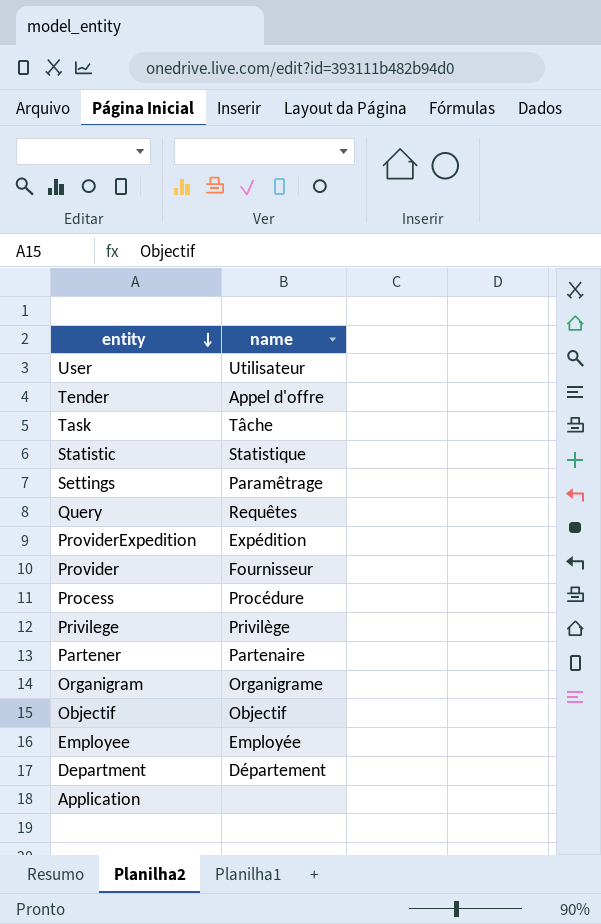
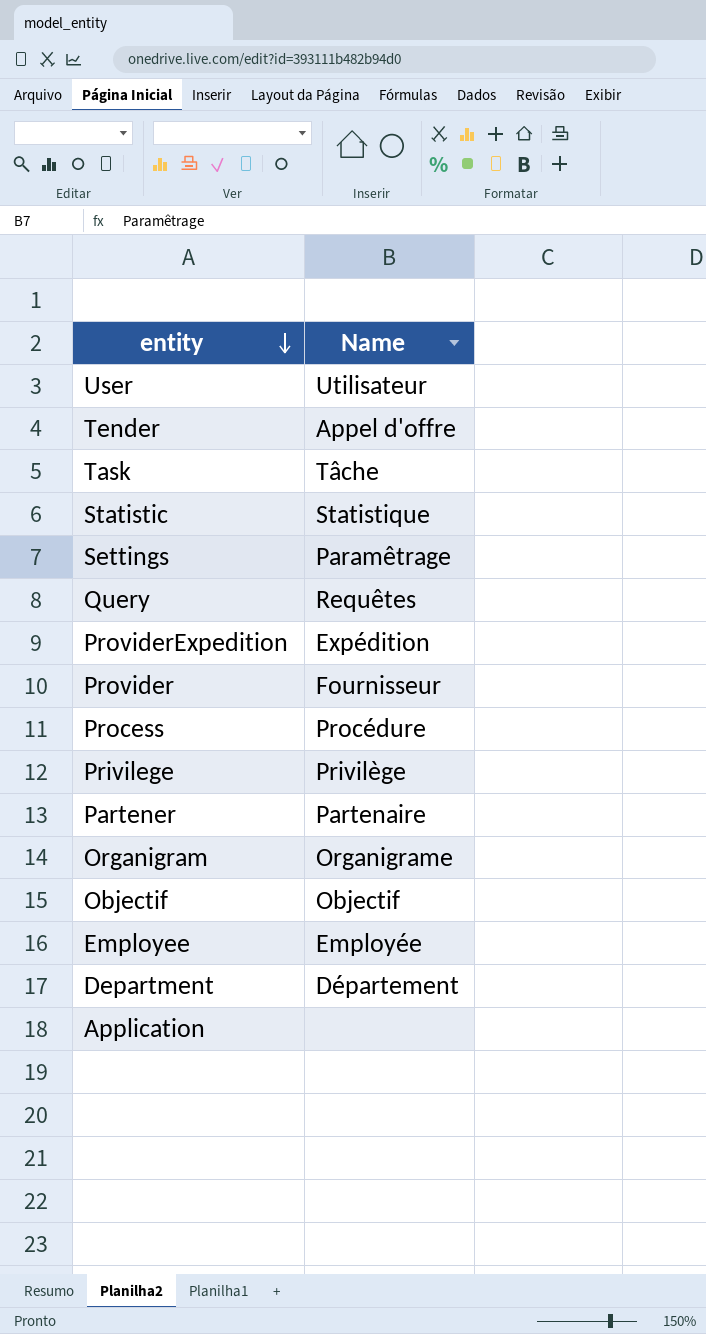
column name: name -> Name

